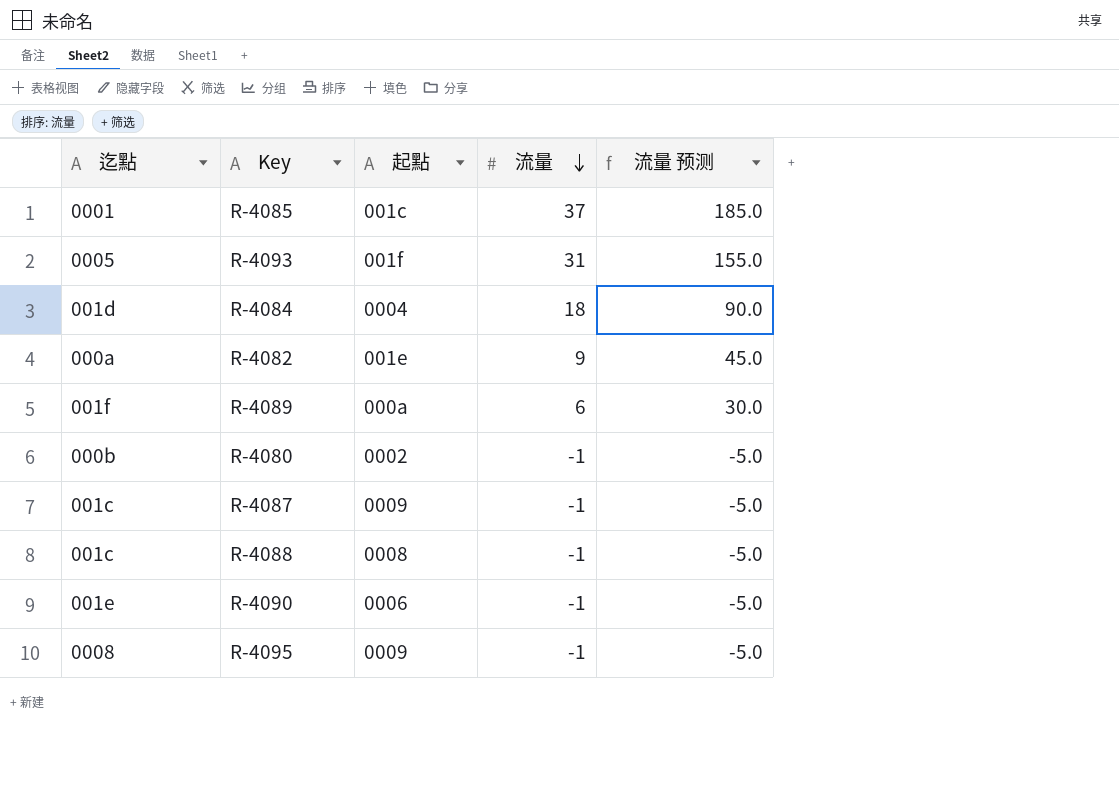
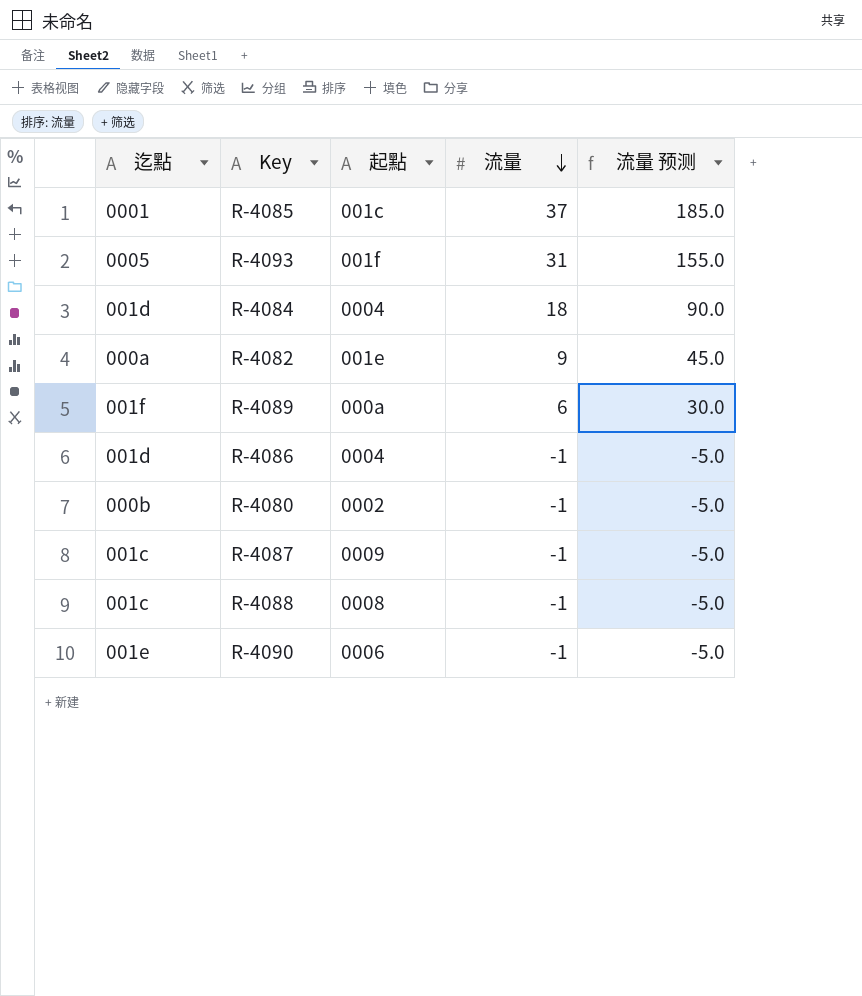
row R-4095: 0008 | 0009 | -1 | -5.0 -> none
row R-4086: none -> 001d | 0004 | -1 | -5.0

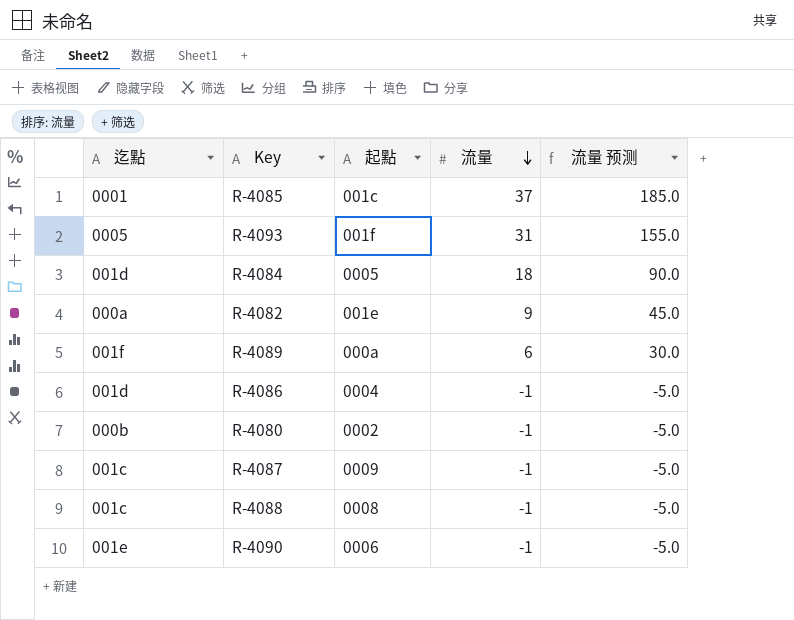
R-4084 | 起點: 0004 -> 0005

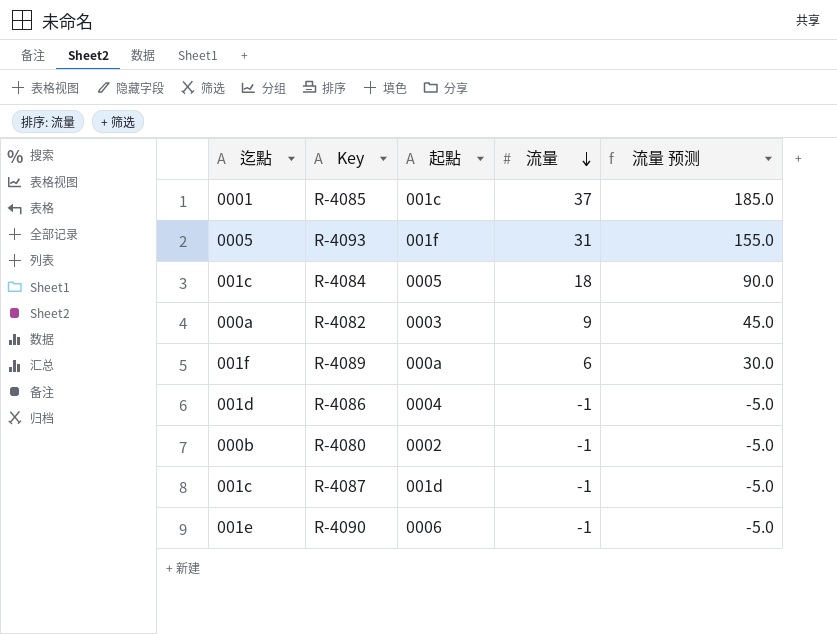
row R-4088: 001c | 0008 | -1 | -5.0 -> none
R-4084 | 迄點: 001d -> 001c
R-4082 | 起點: 001e -> 0003
R-4087 | 起點: 0009 -> 001d

